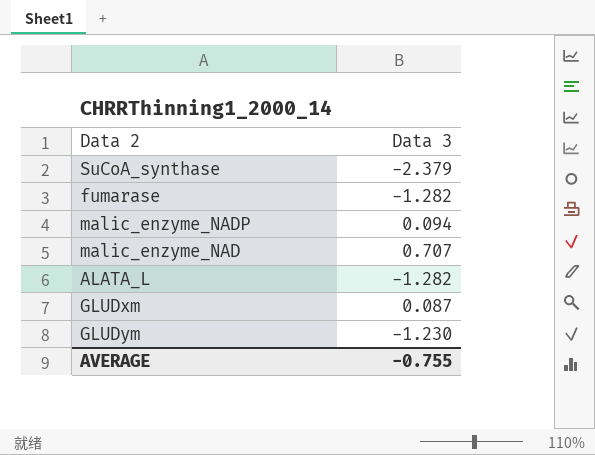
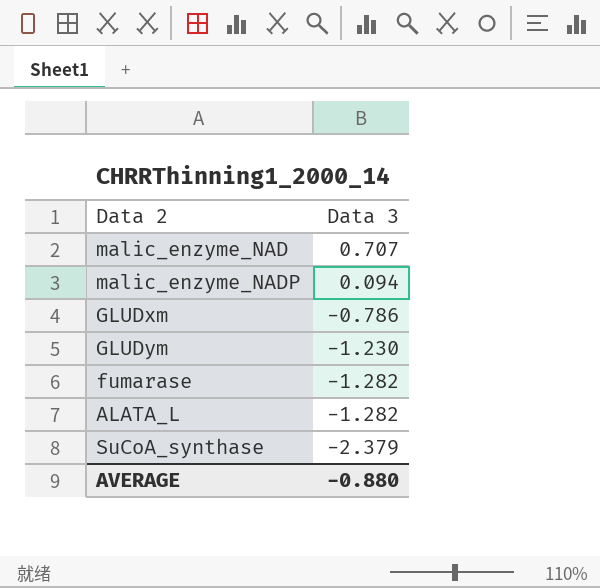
row order: none -> Data 3 descending
GLUDxm | Data 3: 0.087 -> -0.786
AVERAGE | Data 3: -0.755 -> -0.880

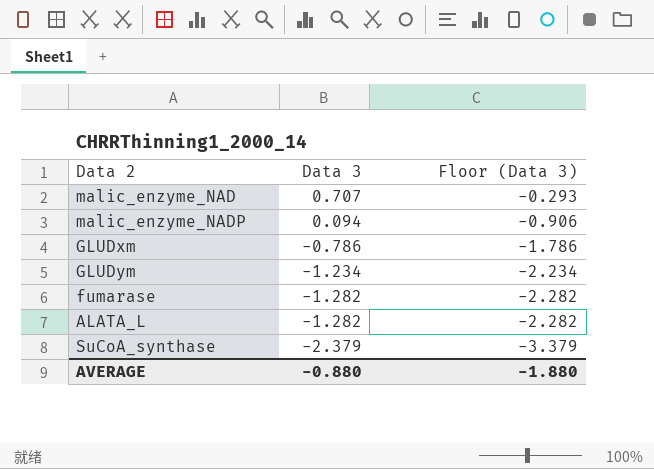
column Floor (Data 3) | formula: none -> [Data 3] - 1
GLUDym | Data 3: -1.230 -> -1.234

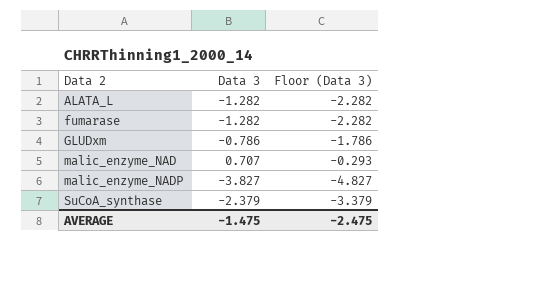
row order: Data 3 descending -> Data 2 ascending
row GLUDym: -1.234 | -2.234 -> none
malic_enzyme_NADP | Data 3: 0.094 -> -3.827
malic_enzyme_NADP | Floor (Data 3): -0.906 -> -4.827
AVERAGE | Data 3: -0.880 -> -1.475
AVERAGE | Floor (Data 3): -1.880 -> -2.475

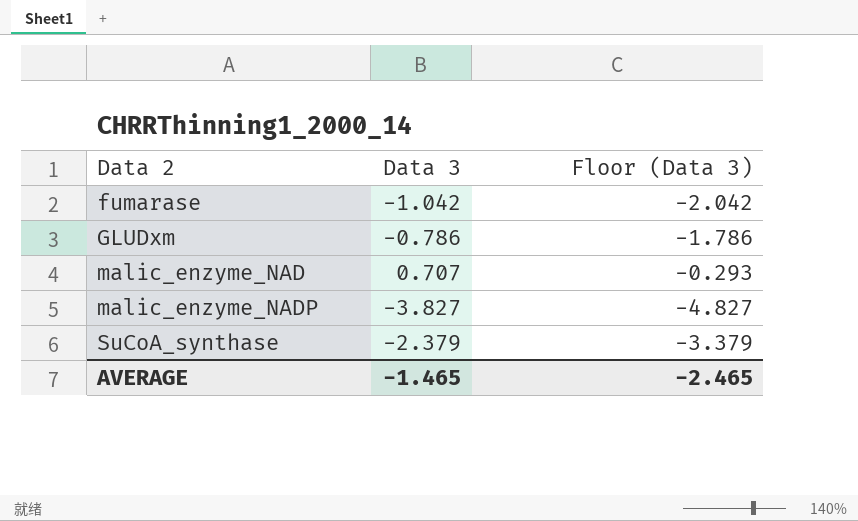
row ALATA_L: -1.282 | -2.282 -> none
fumarase | Data 3: -1.282 -> -1.042
fumarase | Floor (Data 3): -2.282 -> -2.042
AVERAGE | Data 3: -1.475 -> -1.465
AVERAGE | Floor (Data 3): -2.475 -> -2.465

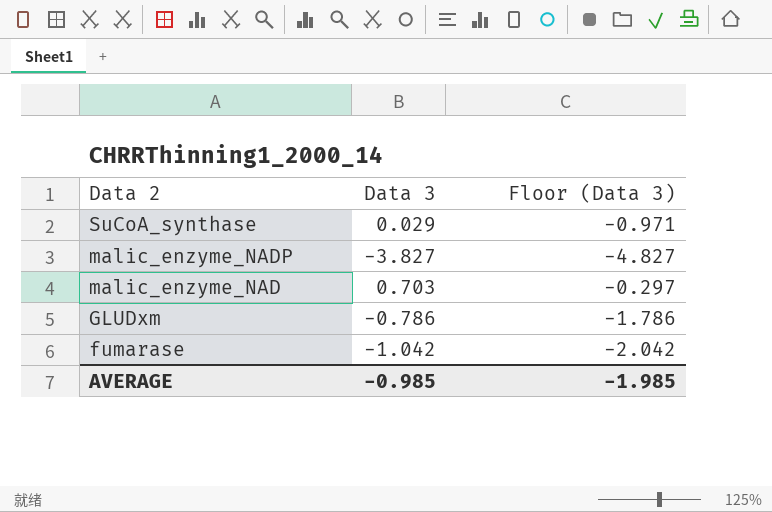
row order: Data 2 ascending -> Data 2 descending
SuCoA_synthase | Data 3: -2.379 -> 0.029
SuCoA_synthase | Floor (Data 3): -3.379 -> -0.971
malic_enzyme_NAD | Data 3: 0.707 -> 0.703
malic_enzyme_NAD | Floor (Data 3): -0.293 -> -0.297
AVERAGE | Data 3: -1.465 -> -0.985
AVERAGE | Floor (Data 3): -2.465 -> -1.985

